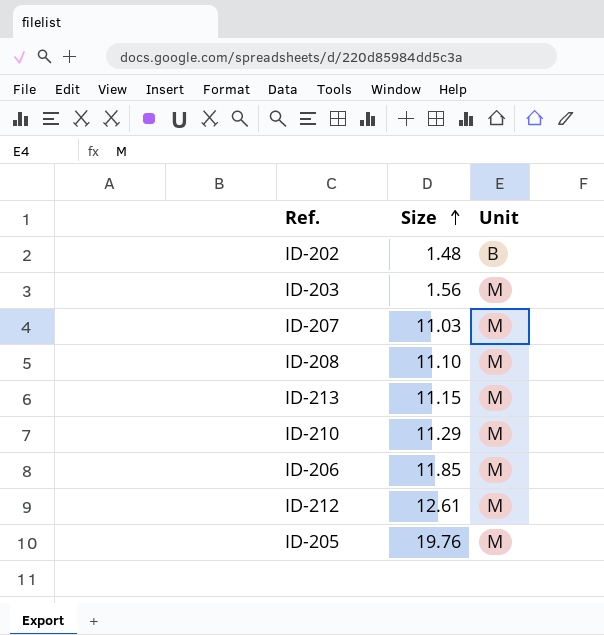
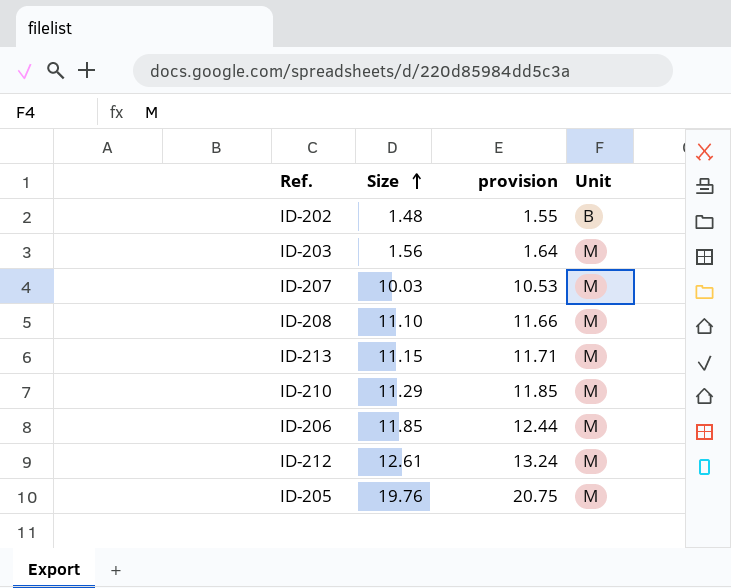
column provision | formula: none -> [Size] * 1.05
ID-207 | Size: 11.03 -> 10.03

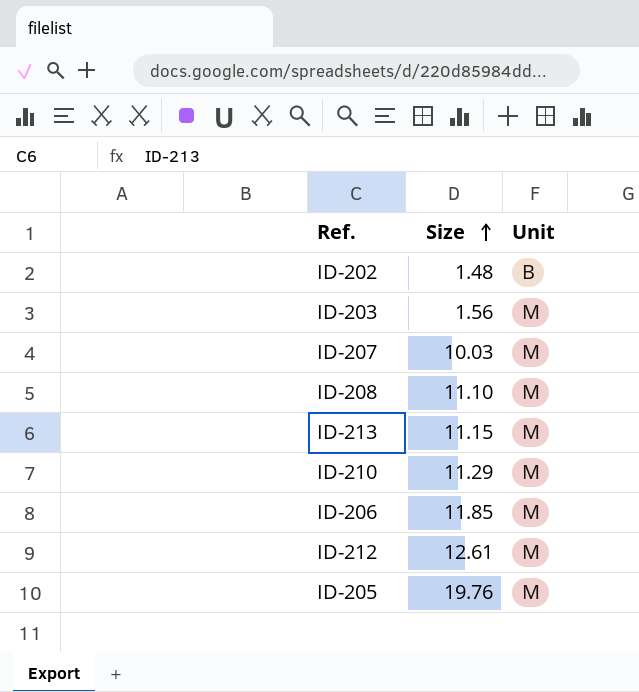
column provision | formula: [Size] * 1.05 -> none

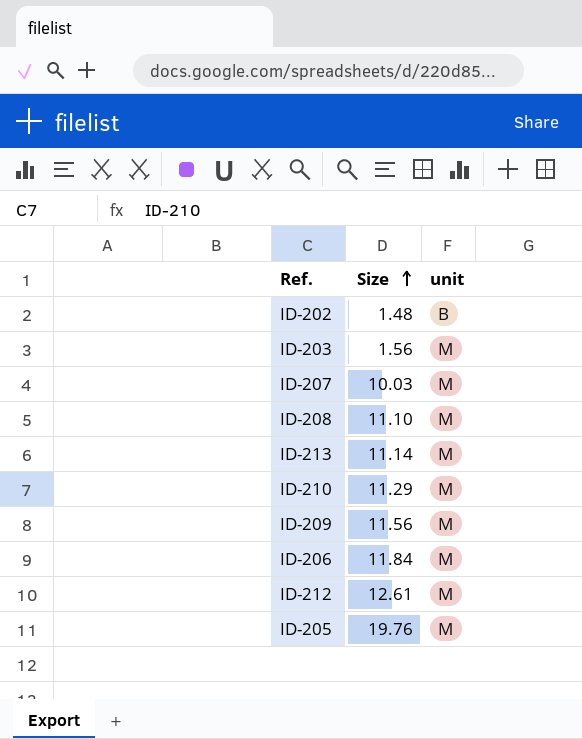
column name: Unit -> unit
ID-213 | Size: 11.15 -> 11.14
row ID-209: none -> 11.56 | M
ID-206 | Size: 11.85 -> 11.84

